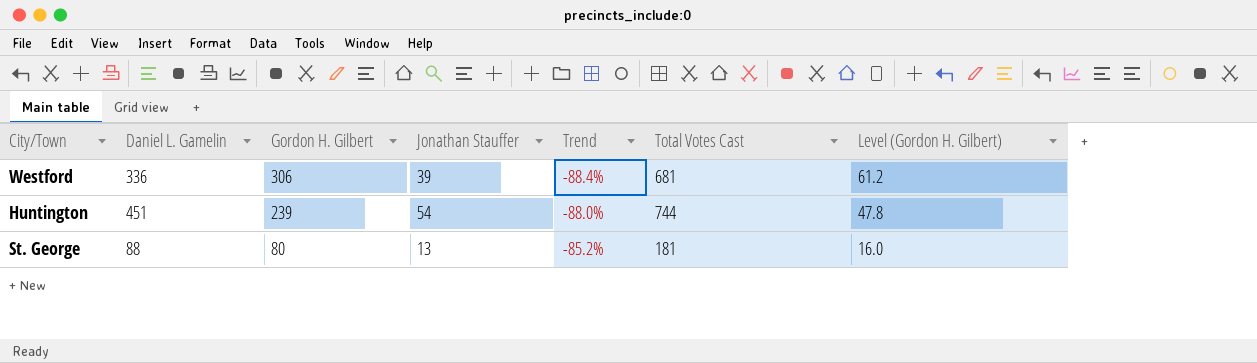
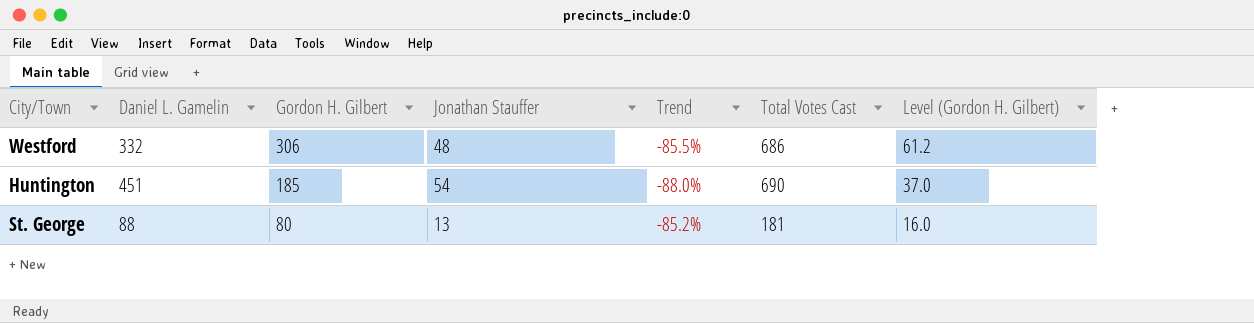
Westford | Daniel L. Gamelin: 336 -> 332
Westford | Jonathan Stauffer: 39 -> 48
Westford | Trend: -88.4% -> -85.5%
Westford | Total Votes Cast: 681 -> 686
Huntington | Gordon H. Gilbert: 239 -> 185
Huntington | Total Votes Cast: 744 -> 690
Huntington | Level (Gordon H. Gilbert): 47.8 -> 37.0

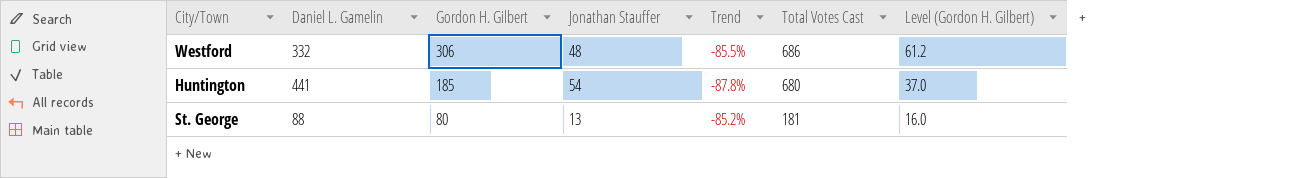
Huntington | Daniel L. Gamelin: 451 -> 441
Huntington | Trend: -88.0% -> -87.8%
Huntington | Total Votes Cast: 690 -> 680

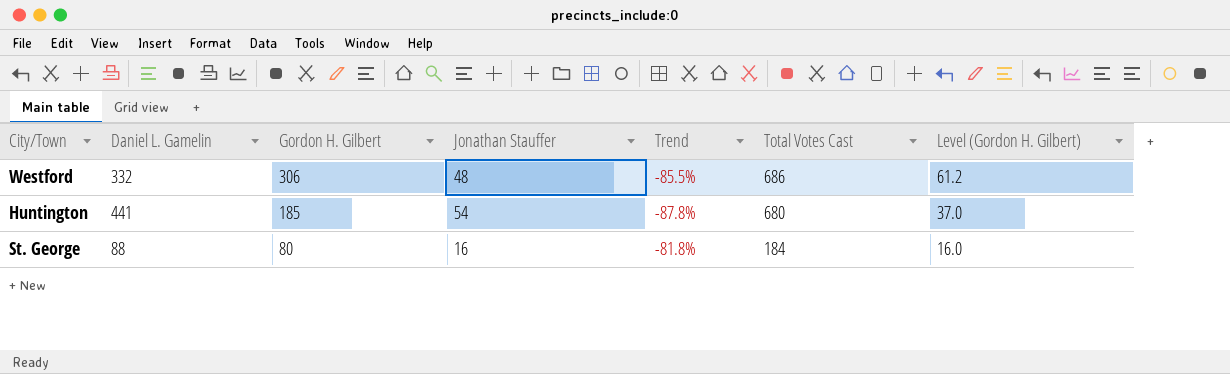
St. George | Jonathan Stauffer: 13 -> 16
St. George | Trend: -85.2% -> -81.8%
St. George | Total Votes Cast: 181 -> 184

